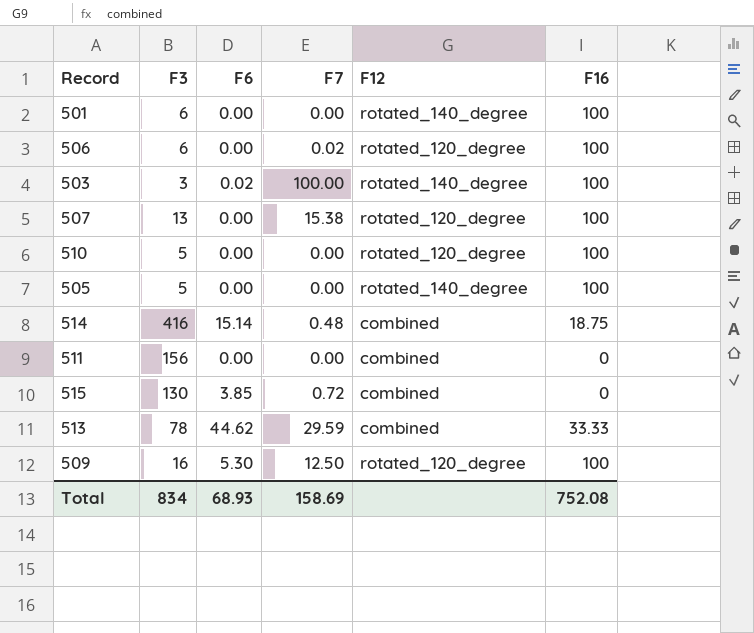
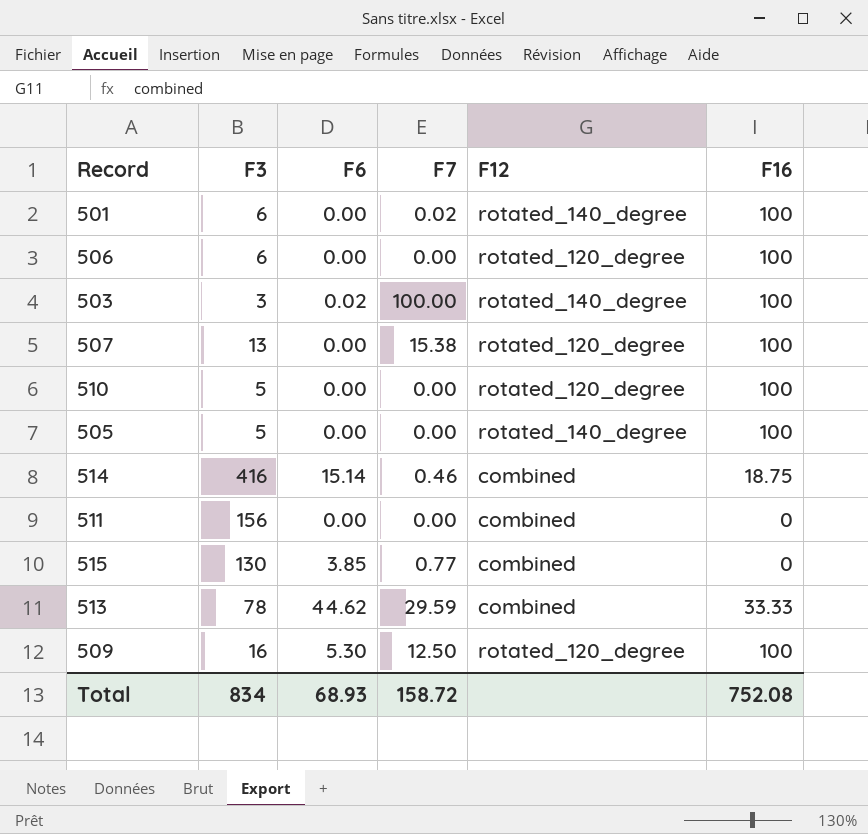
501 | F7: 0.00 -> 0.02
506 | F7: 0.02 -> 0.00
514 | F7: 0.48 -> 0.46
515 | F7: 0.72 -> 0.77
Total | F7: 158.69 -> 158.72

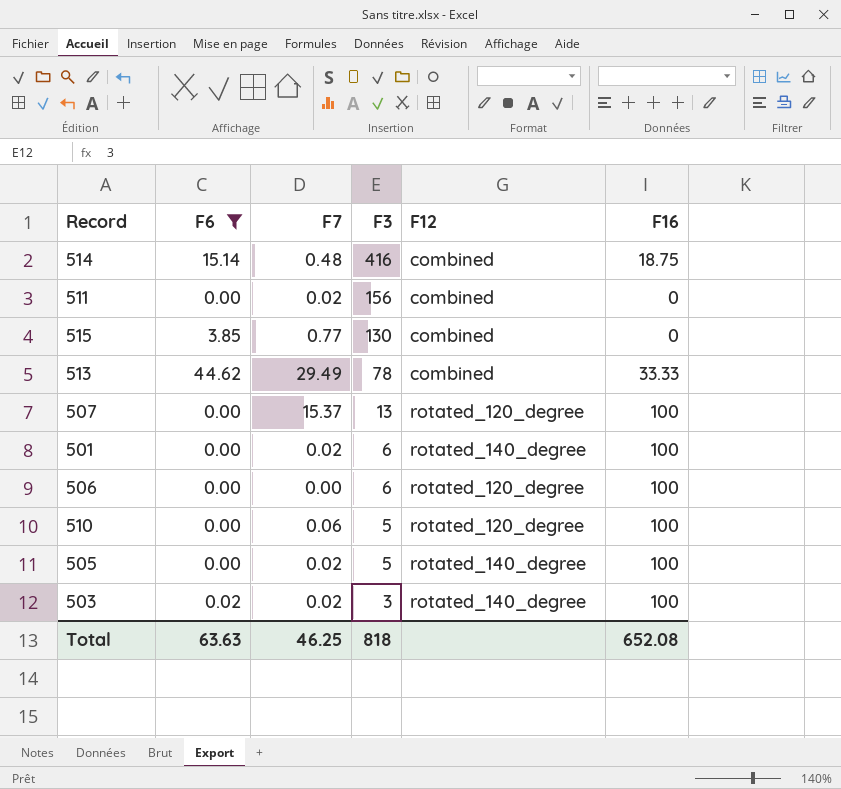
filter: none -> F6 != 5.30
row order: none -> F3 descending
column F3 | position: 2 -> 4
514 | F7: 0.46 -> 0.48
511 | F7: 0.00 -> 0.02
513 | F7: 29.59 -> 29.49
507 | F7: 15.38 -> 15.37
510 | F7: 0.00 -> 0.06
505 | F7: 0.00 -> 0.02
503 | F7: 100.00 -> 0.02
Total | F6: 68.93 -> 63.63
Total | F7: 158.72 -> 46.25
Total | F3: 834 -> 818
Total | F16: 752.08 -> 652.08

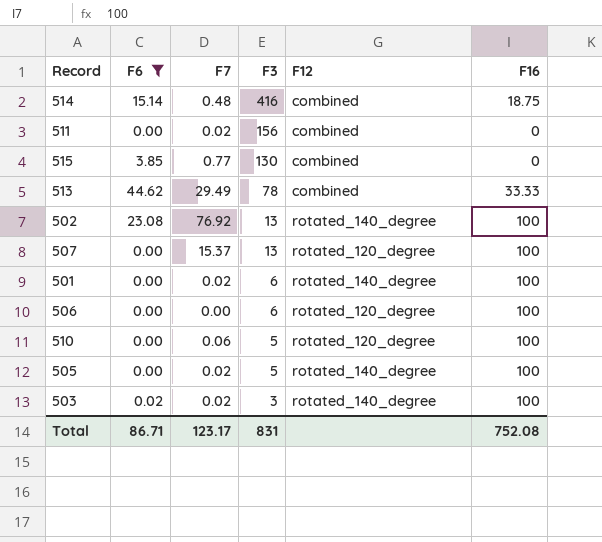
row 502: none -> 23.08 | 76.92 | 13 | rotated_140_degree | 100
Total | F6: 63.63 -> 86.71
Total | F7: 46.25 -> 123.17
Total | F3: 818 -> 831
Total | F16: 652.08 -> 752.08

